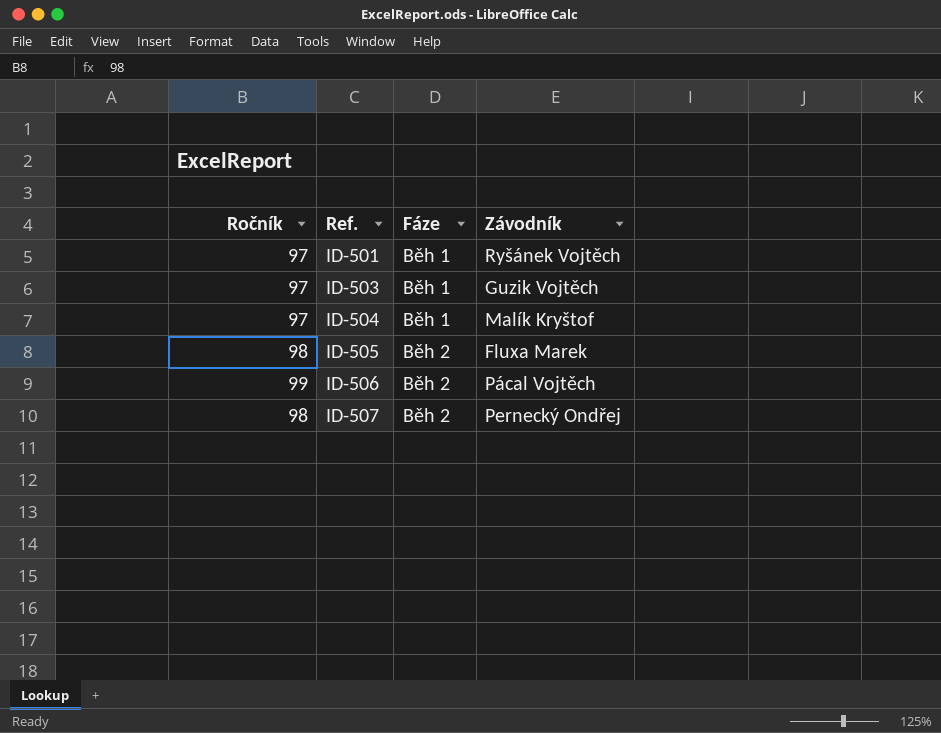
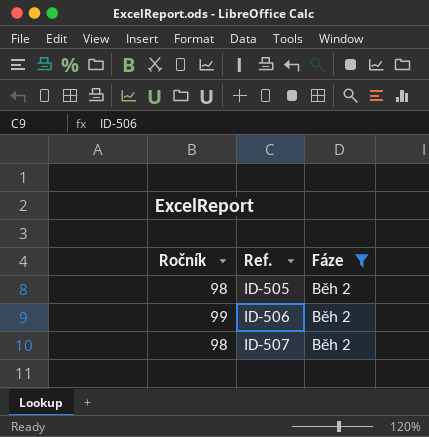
filter: none -> Fáze = Běh 2
column Závodník | position: 4 -> none

